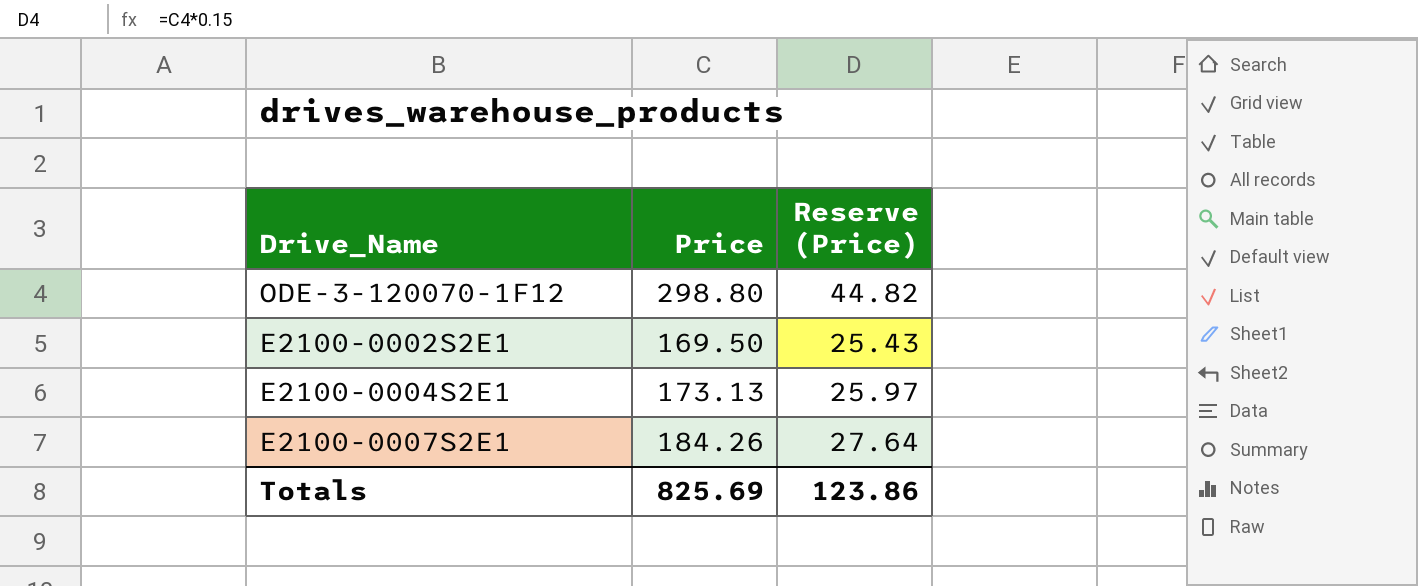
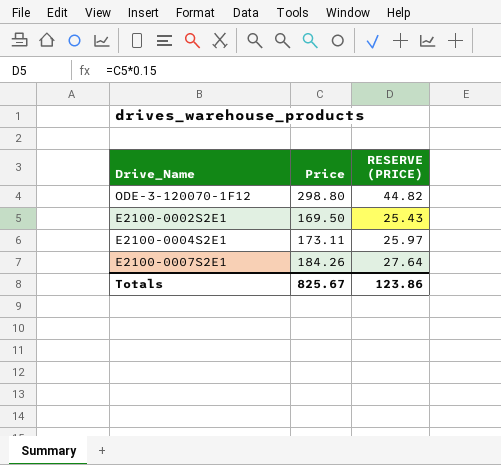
column name: Reserve (Price) -> RESERVE (PRICE)
E2100-0004S2E1 | Price: 173.13 -> 173.11
Totals | Price: 825.69 -> 825.67

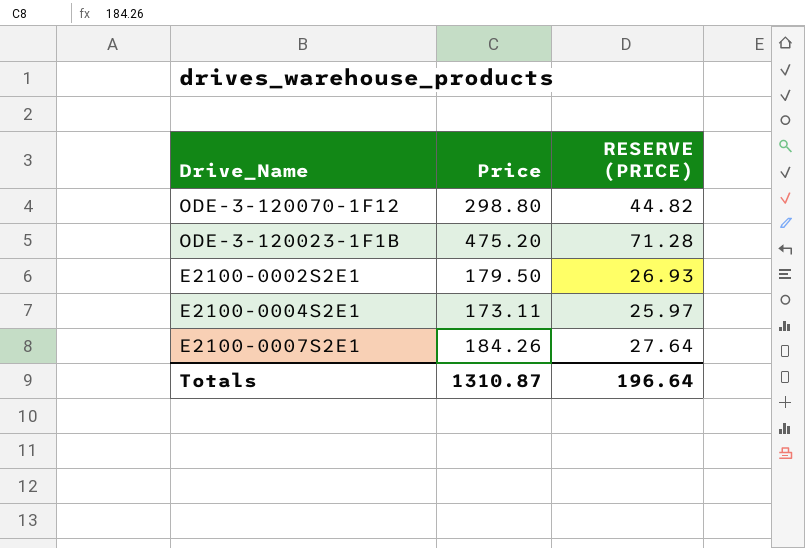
row ODE-3-120023-1F1B: none -> 475.20 | 71.28
E2100-0002S2E1 | Price: 169.50 -> 179.50
E2100-0002S2E1 | RESERVE (PRICE): 25.43 -> 26.93
Totals | Price: 825.67 -> 1310.87
Totals | RESERVE (PRICE): 123.86 -> 196.64

